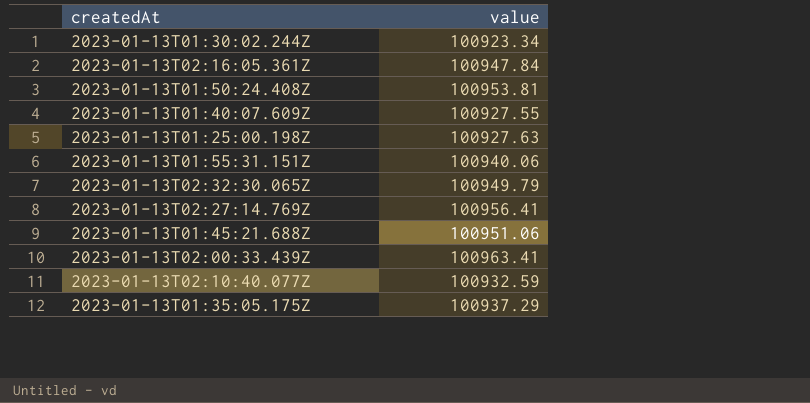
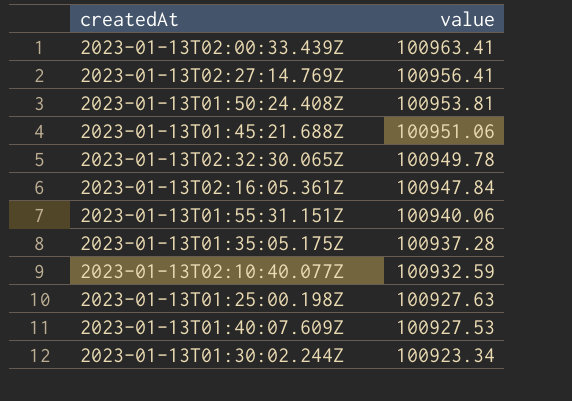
row order: none -> value descending
2023-01-13T02:32:30.065Z | value: 100949.79 -> 100949.78
2023-01-13T01:35:05.175Z | value: 100937.29 -> 100937.28
2023-01-13T01:40:07.609Z | value: 100927.55 -> 100927.53

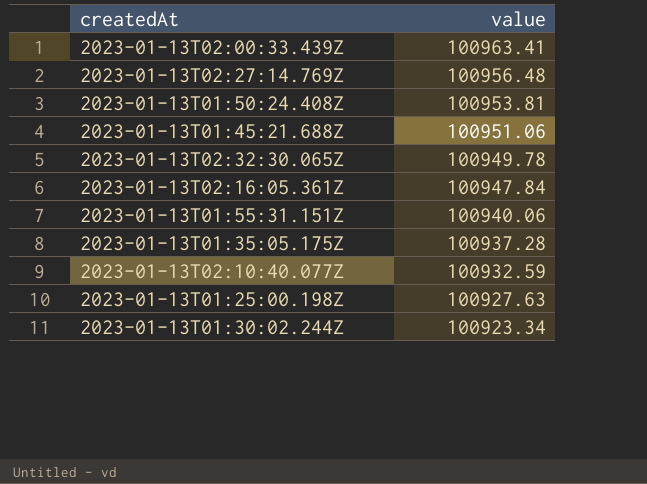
row 2023-01-13T01:40:07.609Z: 100927.53 -> none
2023-01-13T02:27:14.769Z | value: 100956.41 -> 100956.48

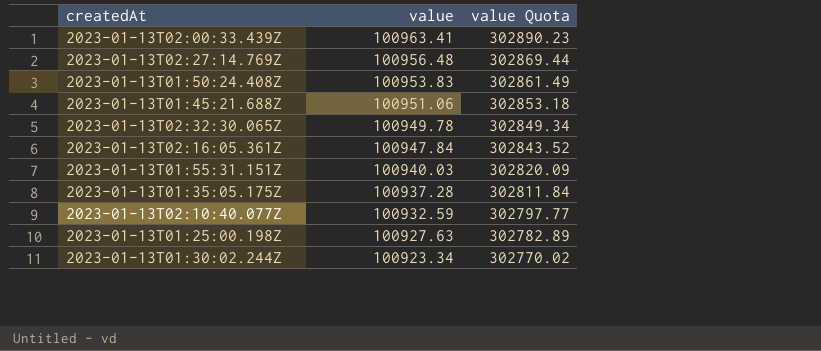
column value Quota | formula: none -> [value] * 3
2023-01-13T01:50:24.408Z | value: 100953.81 -> 100953.83
2023-01-13T01:55:31.151Z | value: 100940.06 -> 100940.03

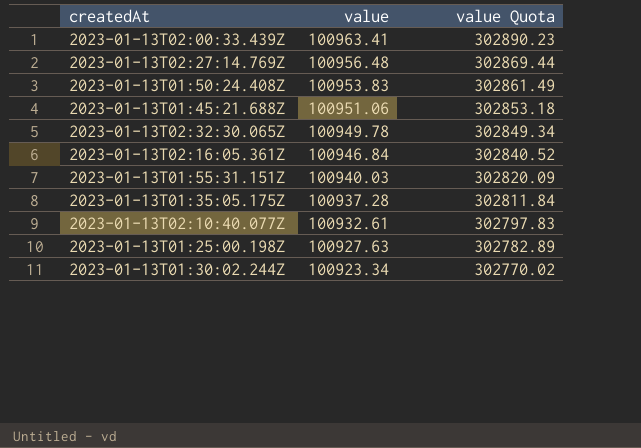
2023-01-13T02:16:05.361Z | value: 100947.84 -> 100946.84
2023-01-13T02:16:05.361Z | value Quota: 302843.52 -> 302840.52
2023-01-13T02:10:40.077Z | value: 100932.59 -> 100932.61
2023-01-13T02:10:40.077Z | value Quota: 302797.77 -> 302797.83

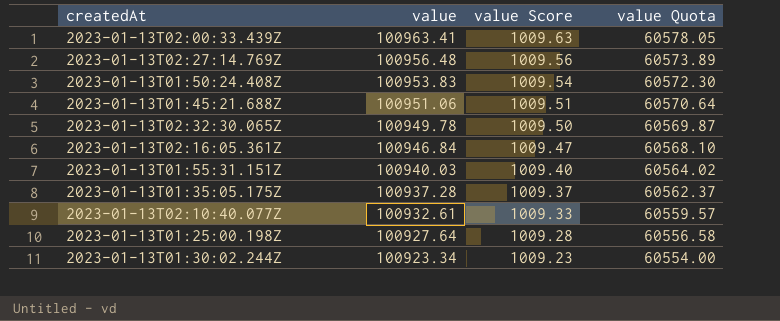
column value Score | formula: none -> [value] * 0.01
column value Quota | formula: [value] * 3 -> [value] * 0.6
2023-01-13T01:25:00.198Z | value: 100927.63 -> 100927.64

